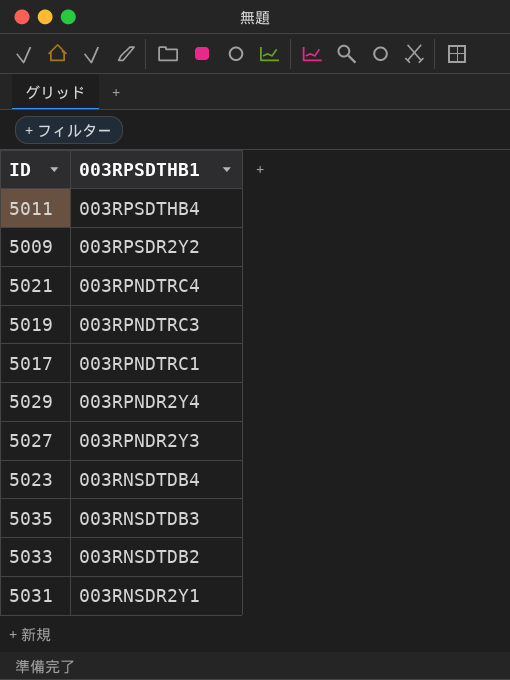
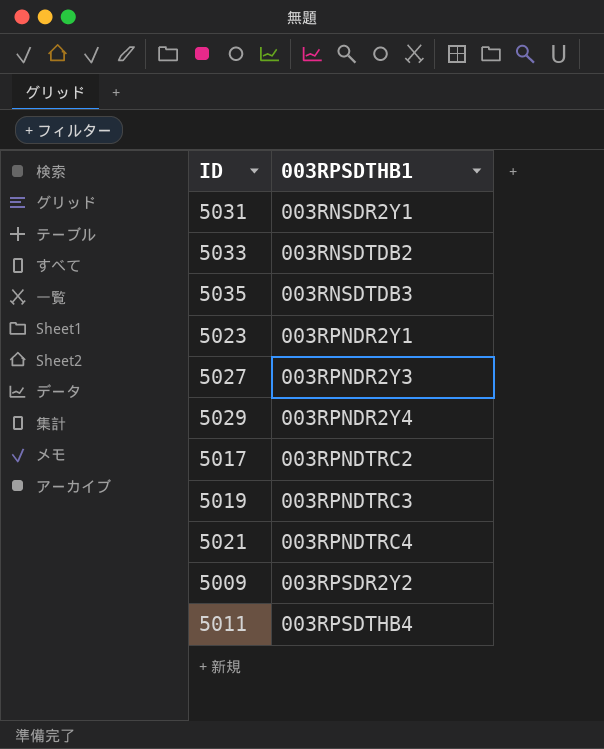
row order: 003RPSDTHB1 descending -> 003RPSDTHB1 ascending
5023 | 003RPSDTHB1: 003RNSDTDB4 -> 003RPNDR2Y1
5017 | 003RPSDTHB1: 003RPNDTRC1 -> 003RPNDTRC2

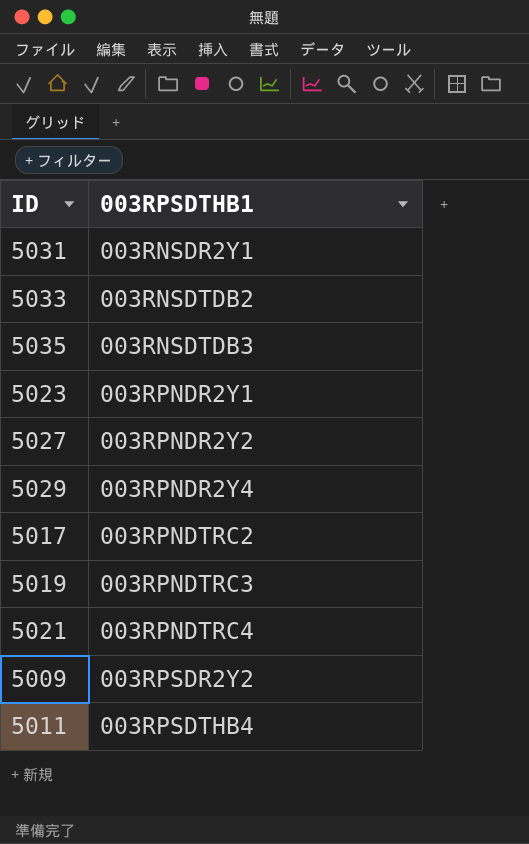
5027 | 003RPSDTHB1: 003RPNDR2Y3 -> 003RPNDR2Y2

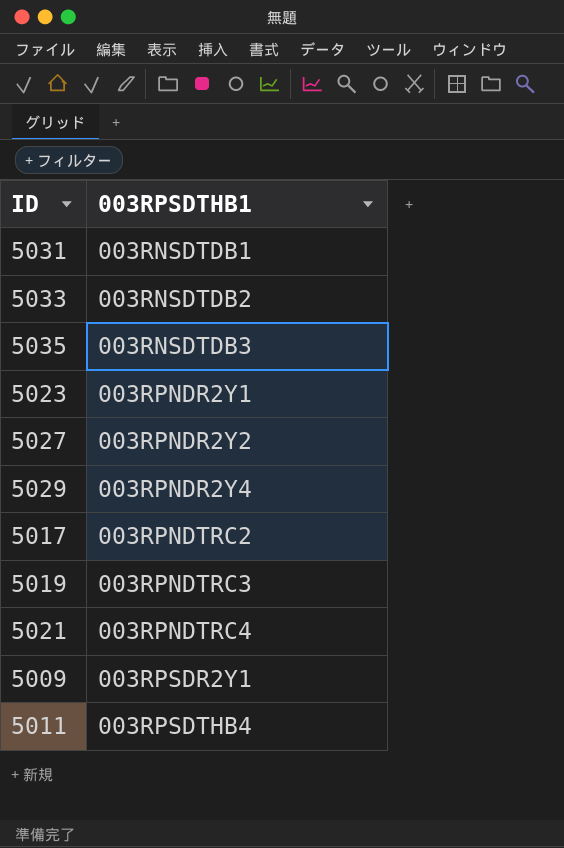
5031 | 003RPSDTHB1: 003RNSDR2Y1 -> 003RNSDTDB1
5009 | 003RPSDTHB1: 003RPSDR2Y2 -> 003RPSDR2Y1

